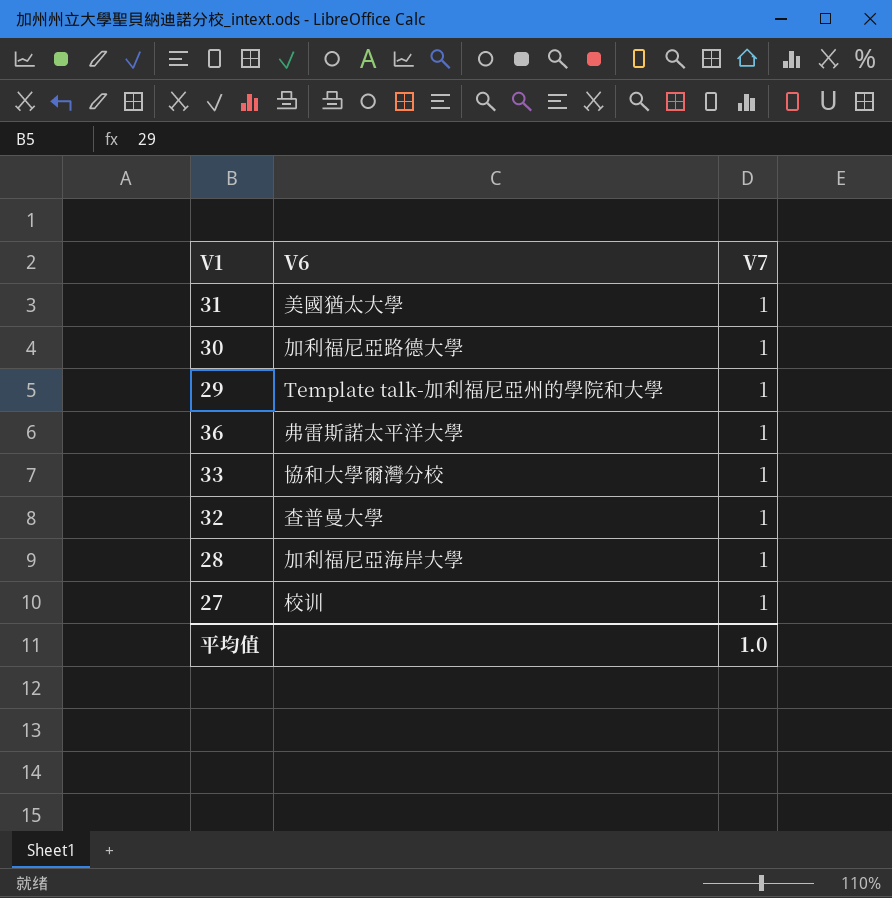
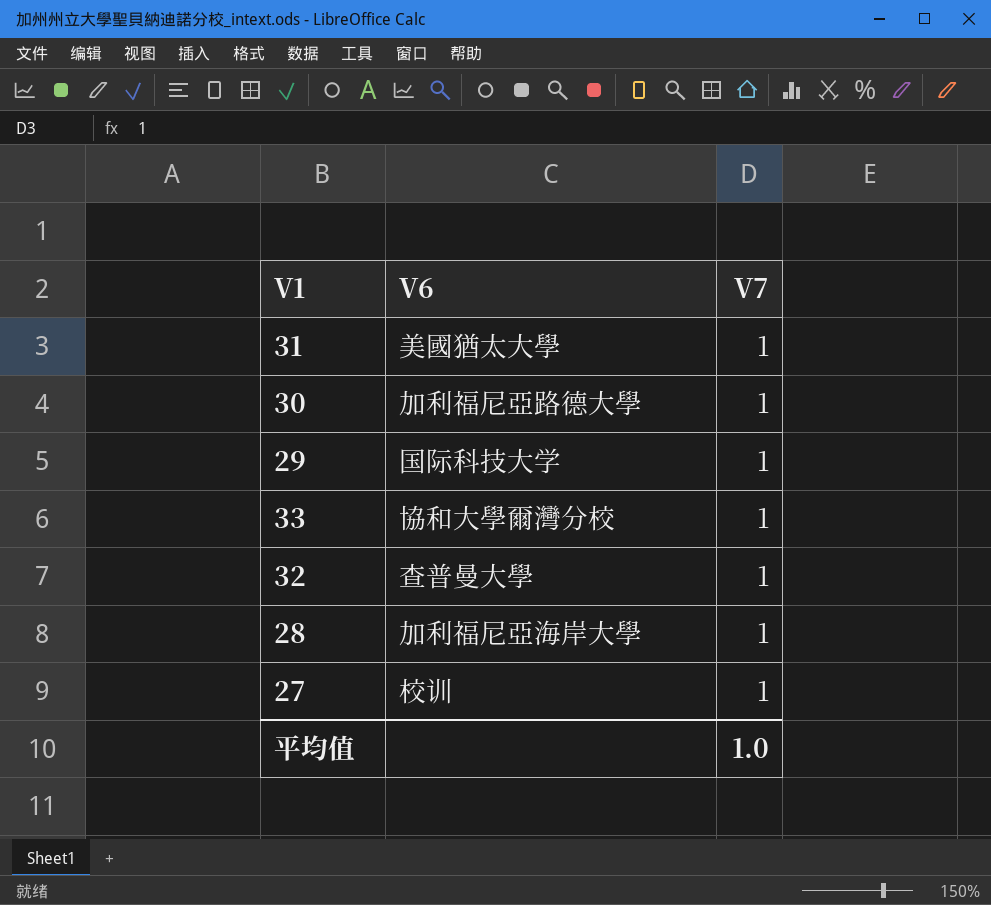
row 36: 弗雷斯諾太平洋大學 | 1 -> none
29 | V6: Template talk-加利福尼亞州的學院和大學 -> 国际科技大学

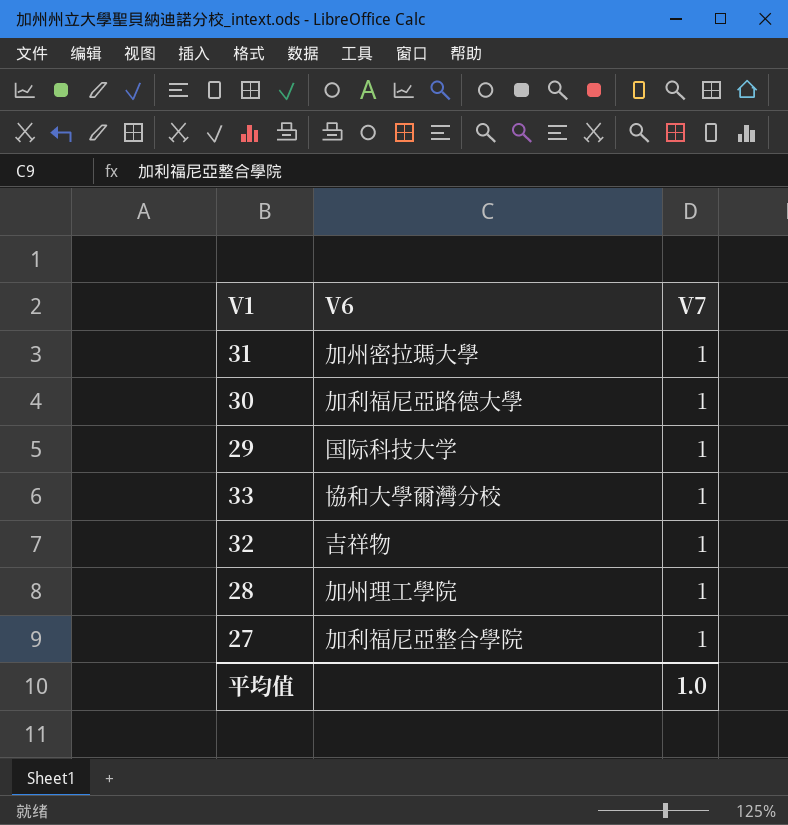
31 | V6: 美國猶太大學 -> 加州密拉瑪大學
32 | V6: 查普曼大學 -> 吉祥物
28 | V6: 加利福尼亞海岸大學 -> 加州理工學院
27 | V6: 校训 -> 加利福尼亞整合學院

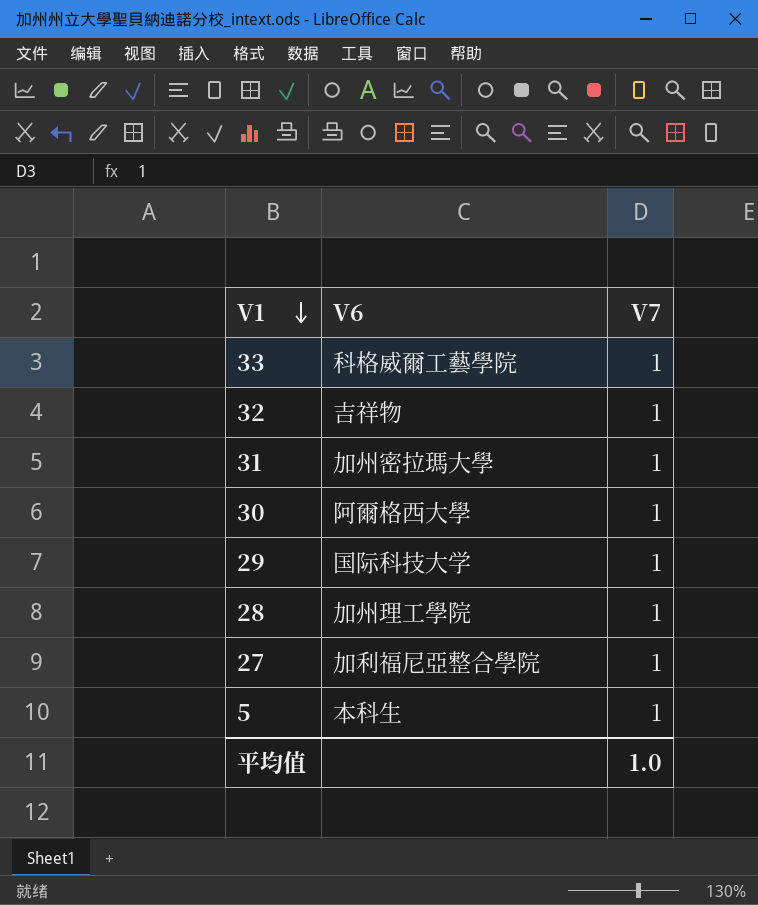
row order: none -> V1 descending
33 | V6: 協和大學爾灣分校 -> 科格威爾工藝學院
30 | V6: 加利福尼亞路德大學 -> 阿爾格西大學
row 5: none -> 本科生 | 1

